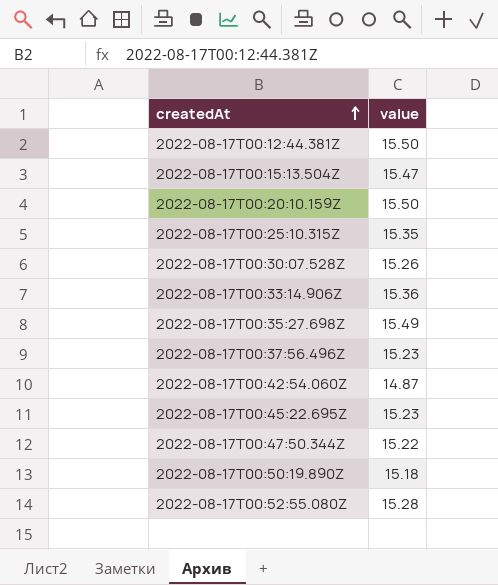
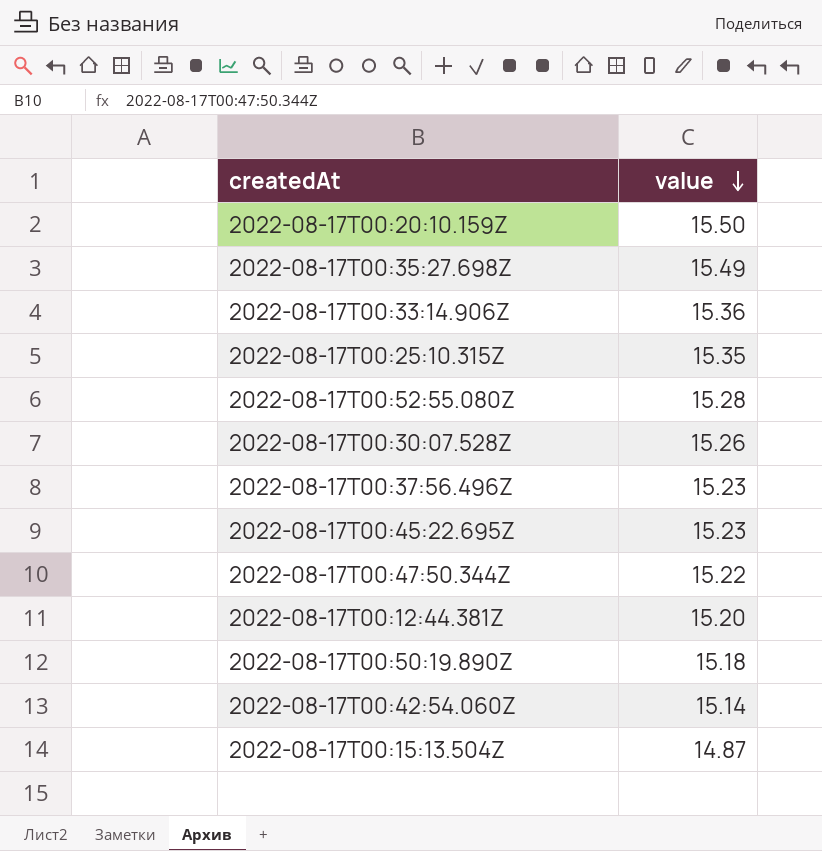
row order: createdAt ascending -> value descending
2022-08-17T00:12:44.381Z | value: 15.50 -> 15.20
2022-08-17T00:42:54.060Z | value: 14.87 -> 15.14
2022-08-17T00:15:13.504Z | value: 15.47 -> 14.87

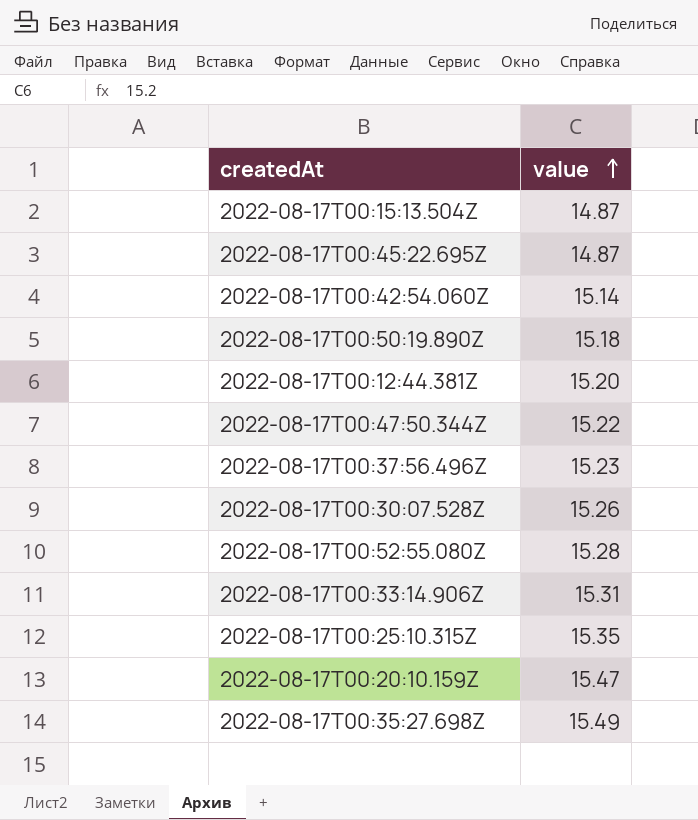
row order: value descending -> value ascending
2022-08-17T00:45:22.695Z | value: 15.23 -> 14.87
2022-08-17T00:33:14.906Z | value: 15.36 -> 15.31
2022-08-17T00:20:10.159Z | value: 15.50 -> 15.47

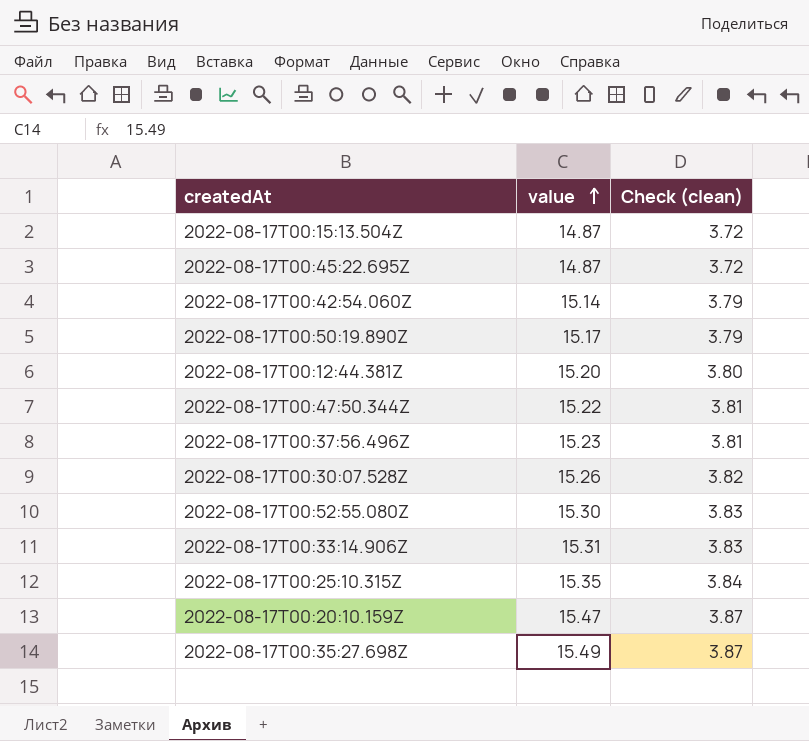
column Check (clean) | formula: none -> [value] * 0.25
2022-08-17T00:50:19.890Z | value: 15.18 -> 15.17
2022-08-17T00:52:55.080Z | value: 15.28 -> 15.30

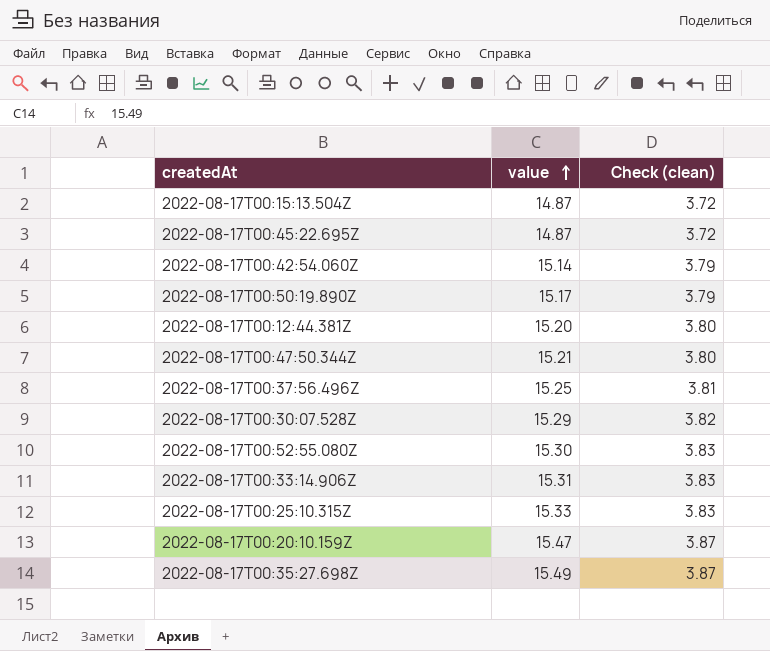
2022-08-17T00:47:50.344Z | value: 15.22 -> 15.21
2022-08-17T00:47:50.344Z | Check (clean): 3.81 -> 3.80
2022-08-17T00:37:56.496Z | value: 15.23 -> 15.25
2022-08-17T00:30:07.528Z | value: 15.26 -> 15.29
2022-08-17T00:25:10.315Z | value: 15.35 -> 15.33
2022-08-17T00:25:10.315Z | Check (clean): 3.84 -> 3.83

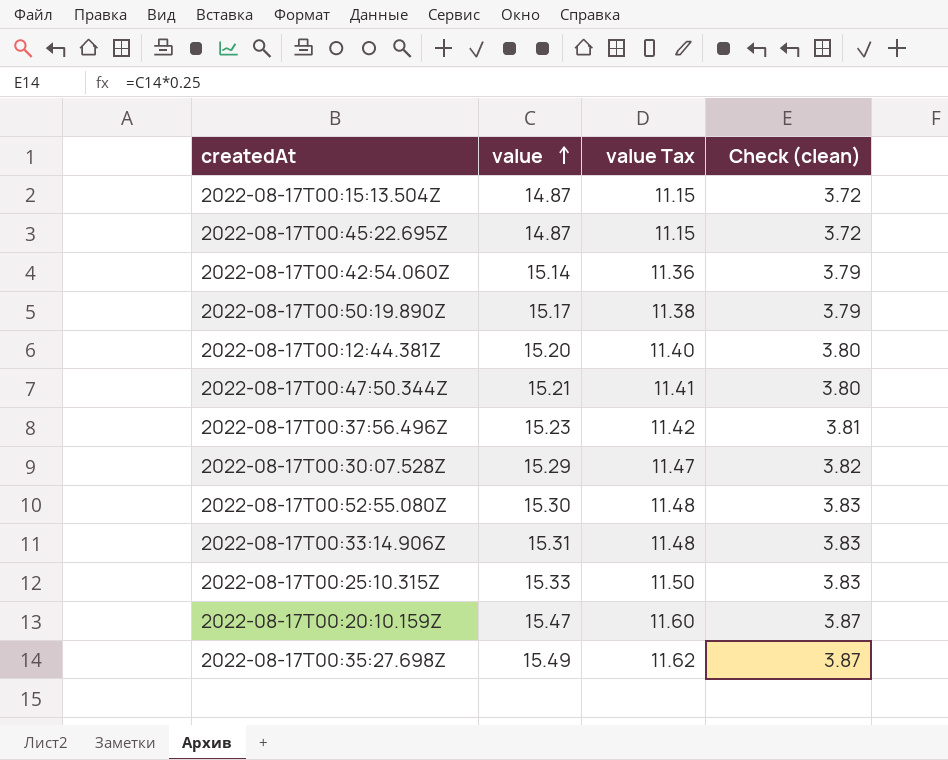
column value Tax | formula: none -> [value] * 0.75
2022-08-17T00:37:56.496Z | value: 15.25 -> 15.23

